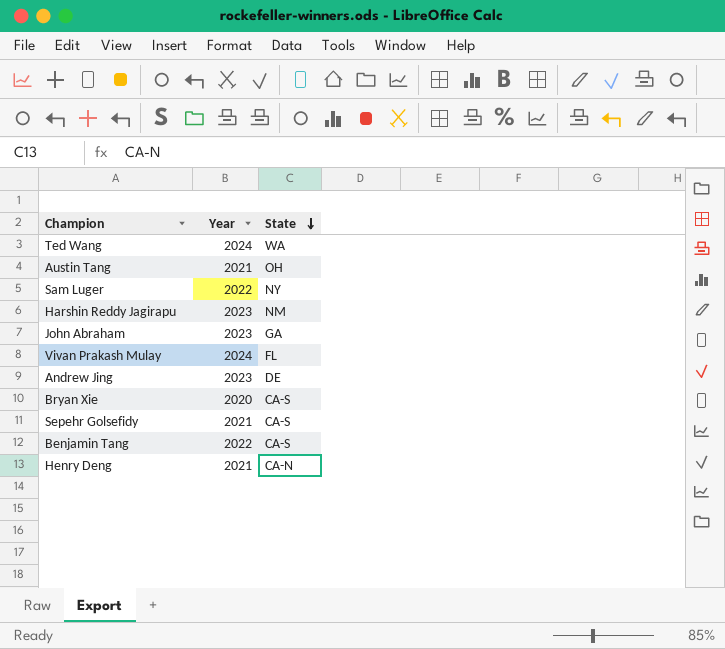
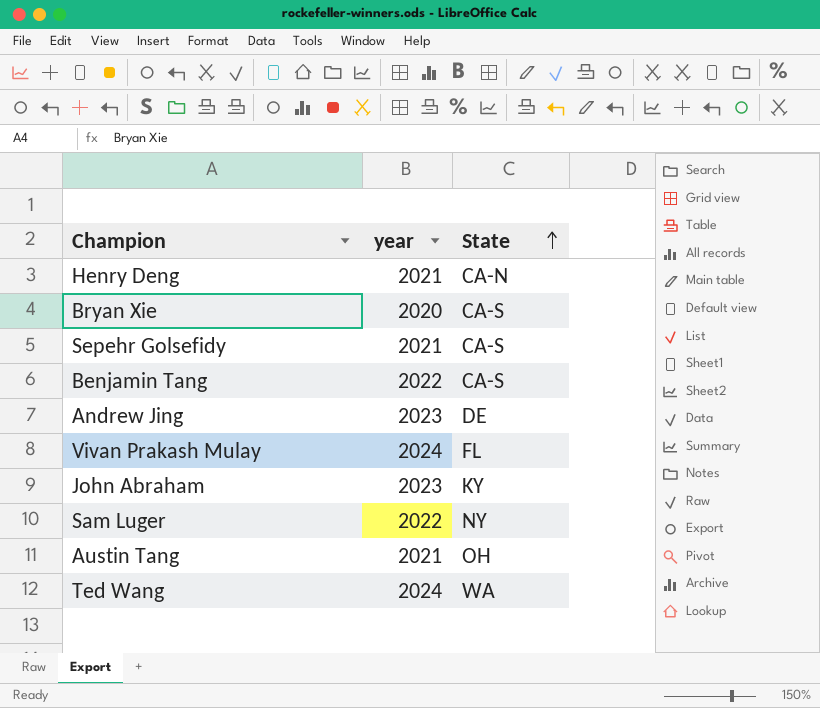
row order: State descending -> State ascending
column name: Year -> year
row Harshin Reddy Jagirapu: 2023 | NM -> none
John Abraham | State: GA -> KY

